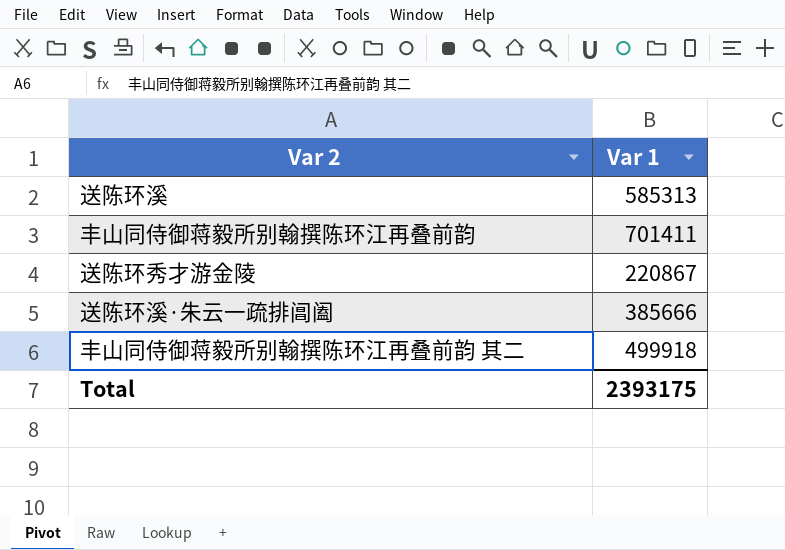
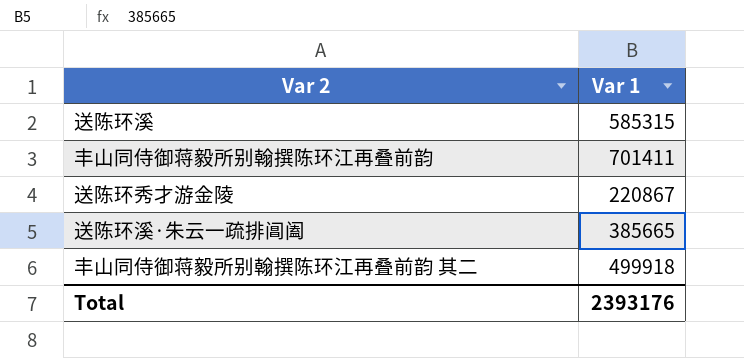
送陈环溪 | Var 1: 585313 -> 585315
送陈环溪·朱云一疏排阊阖 | Var 1: 385666 -> 385665
Total | Var 1: 2393175 -> 2393176

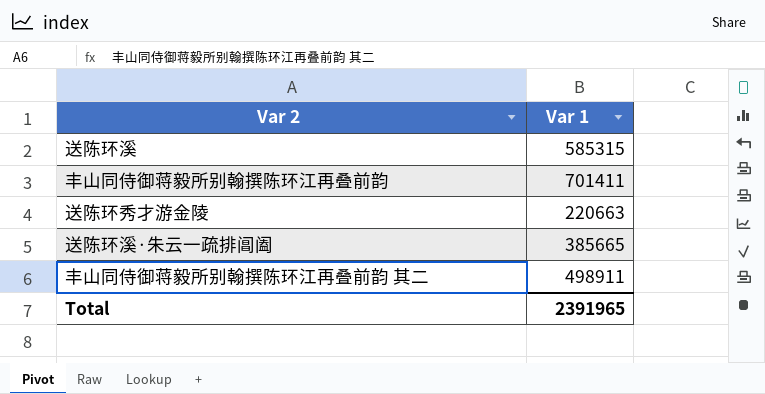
送陈环秀才游金陵 | Var 1: 220867 -> 220663
丰山同侍御蒋毅所别翰撰陈环江再叠前韵 其二 | Var 1: 499918 -> 498911
Total | Var 1: 2393176 -> 2391965

